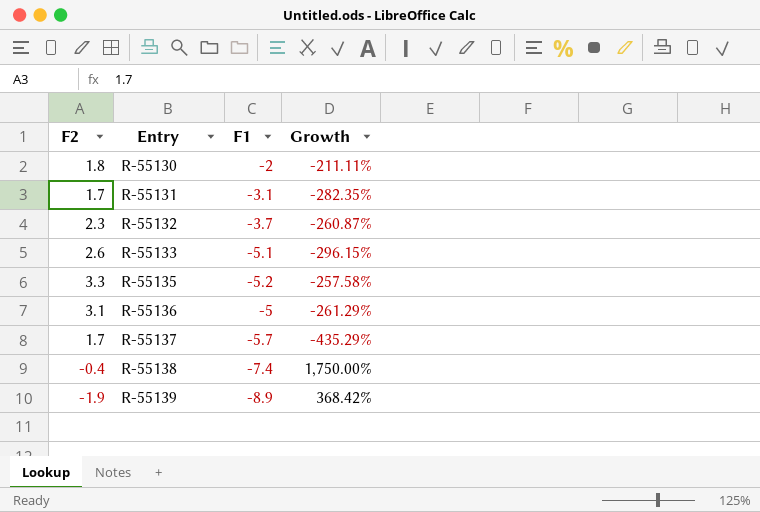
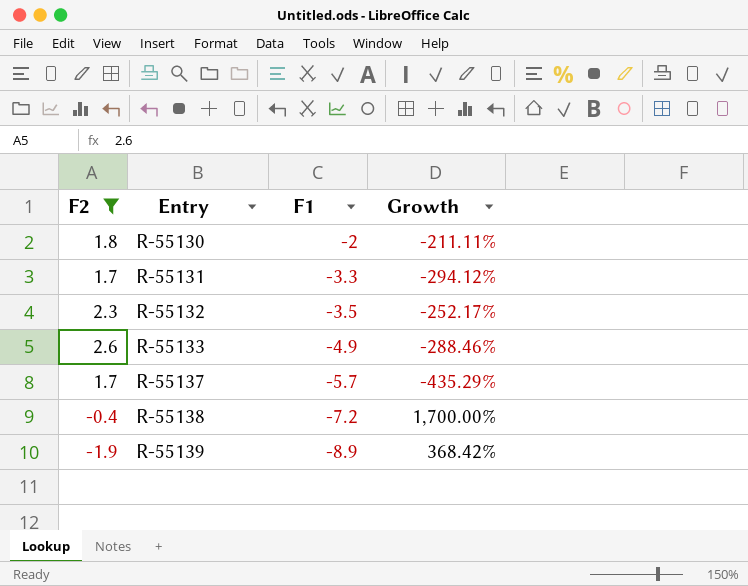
filter: none -> F2 <= 2.6
R-55131 | F1: -3.1 -> -3.3
R-55131 | Growth: -282.35% -> -294.12%
R-55132 | F1: -3.7 -> -3.5
R-55132 | Growth: -260.87% -> -252.17%
R-55133 | F1: -5.1 -> -4.9
R-55133 | Growth: -296.15% -> -288.46%
R-55138 | F1: -7.4 -> -7.2
R-55138 | Growth: 1,750.00% -> 1,700.00%

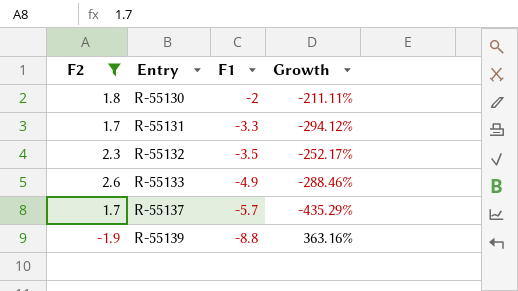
row R-55138: -0.4 | -7.2 | 1,700.00% -> none
R-55139 | F1: -8.9 -> -8.8
R-55139 | Growth: 368.42% -> 363.16%

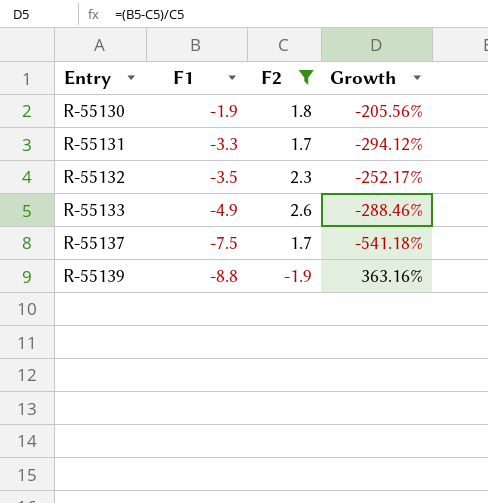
column F2 | position: 1 -> 3
R-55130 | F1: -2 -> -1.9
R-55130 | Growth: -211.11% -> -205.56%
R-55137 | F1: -5.7 -> -7.5
R-55137 | Growth: -435.29% -> -541.18%

